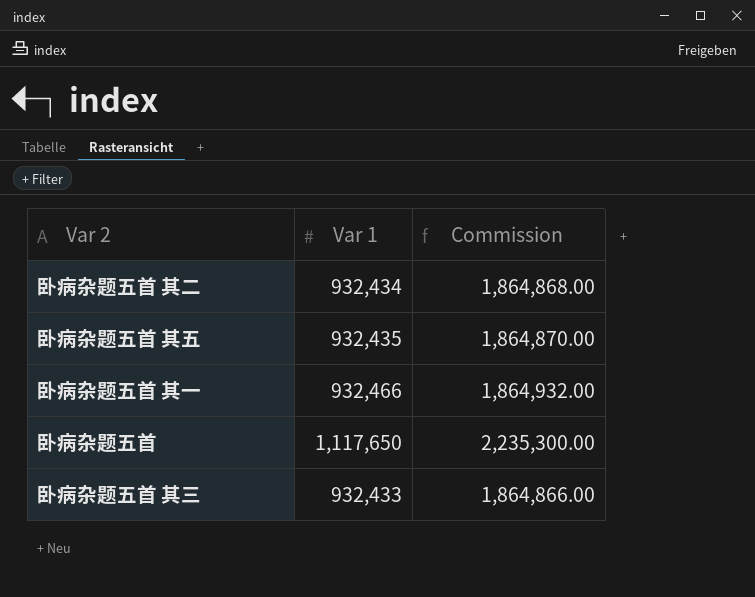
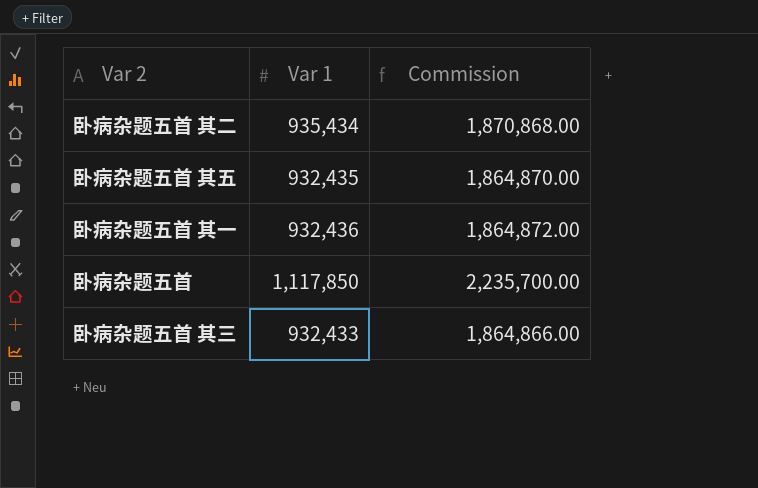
卧病杂题五首 其二 | Var 1: 932,434 -> 935,434
卧病杂题五首 其二 | Commission: 1,864,868.00 -> 1,870,868.00
卧病杂题五首 其一 | Var 1: 932,466 -> 932,436
卧病杂题五首 其一 | Commission: 1,864,932.00 -> 1,864,872.00
卧病杂题五首 | Var 1: 1,117,650 -> 1,117,850
卧病杂题五首 | Commission: 2,235,300.00 -> 2,235,700.00

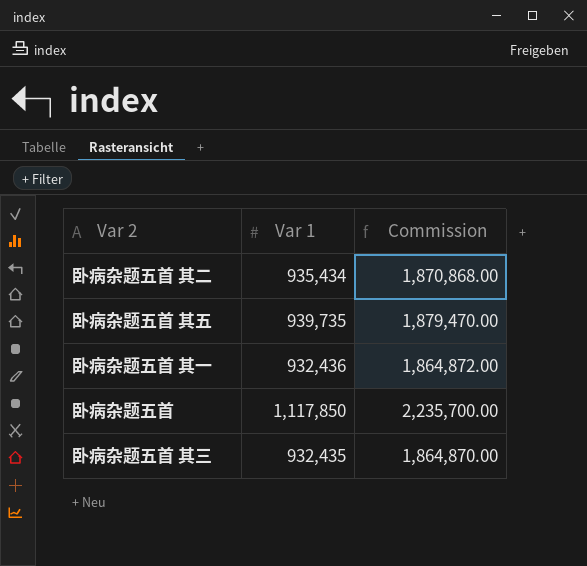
卧病杂题五首 其五 | Var 1: 932,435 -> 939,735
卧病杂题五首 其五 | Commission: 1,864,870.00 -> 1,879,470.00
卧病杂题五首 其三 | Var 1: 932,433 -> 932,435
卧病杂题五首 其三 | Commission: 1,864,866.00 -> 1,864,870.00

